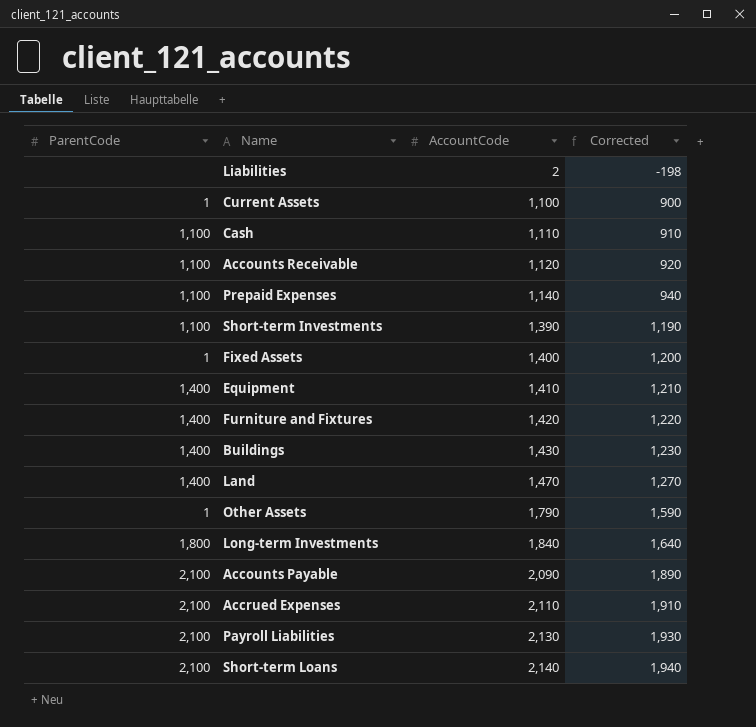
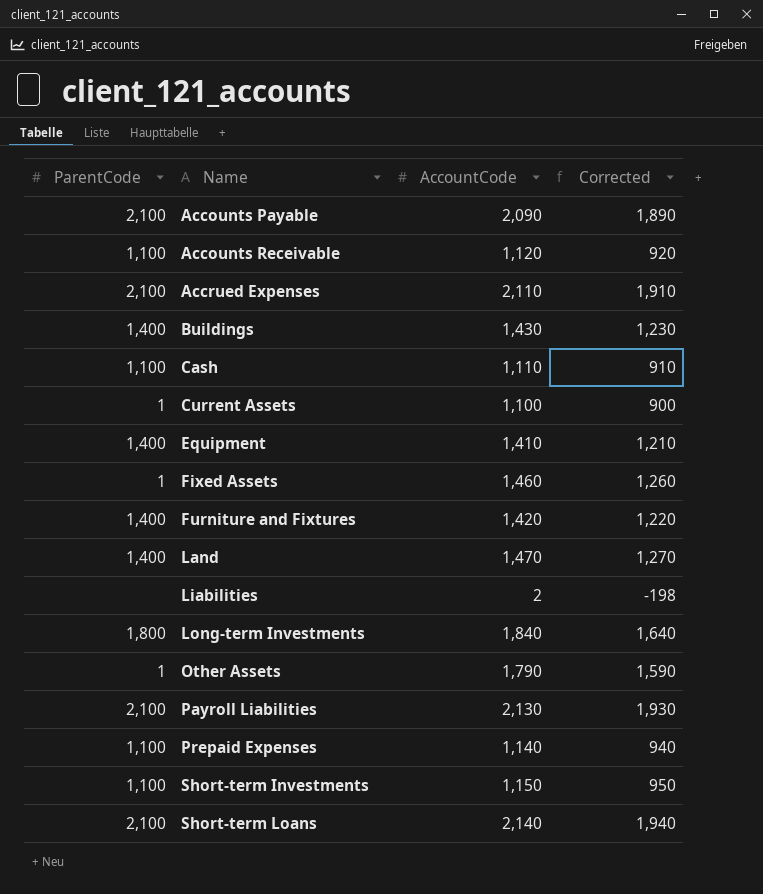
row order: AccountCode ascending -> Name ascending
Fixed Assets | AccountCode: 1,400 -> 1,460
Fixed Assets | Corrected: 1,200 -> 1,260
Short-term Investments | AccountCode: 1,390 -> 1,150
Short-term Investments | Corrected: 1,190 -> 950

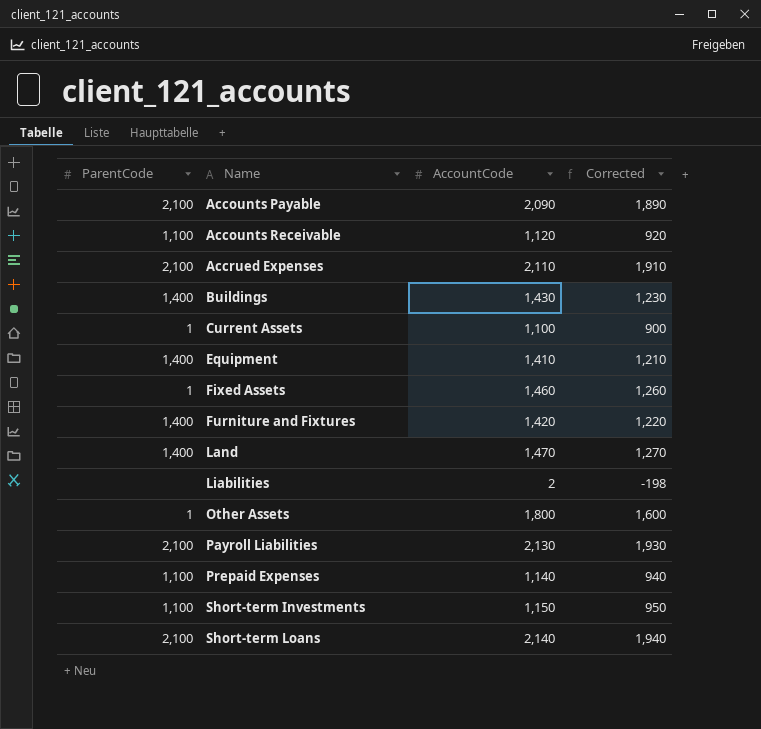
row Cash: 1,100 | 1,110 | 910 -> none
row Long-term Investments: 1,800 | 1,840 | 1,640 -> none
Other Assets | AccountCode: 1,790 -> 1,800
Other Assets | Corrected: 1,590 -> 1,600

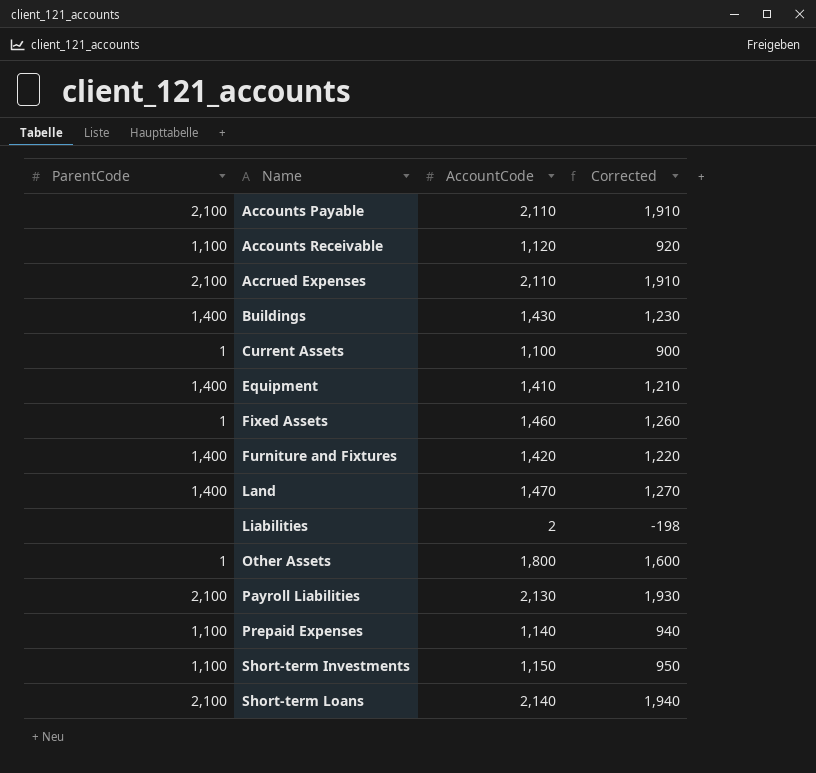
Accounts Payable | AccountCode: 2,090 -> 2,110
Accounts Payable | Corrected: 1,890 -> 1,910

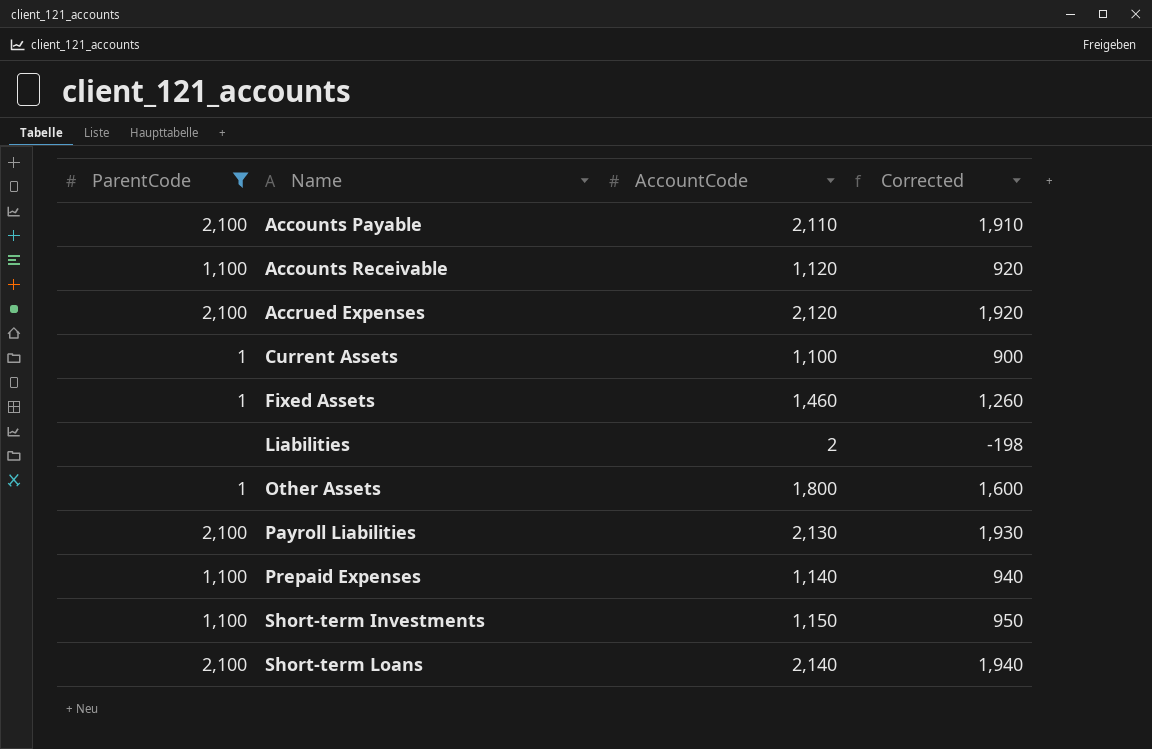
filter: none -> ParentCode != 1,400
Accrued Expenses | AccountCode: 2,110 -> 2,120
Accrued Expenses | Corrected: 1,910 -> 1,920

